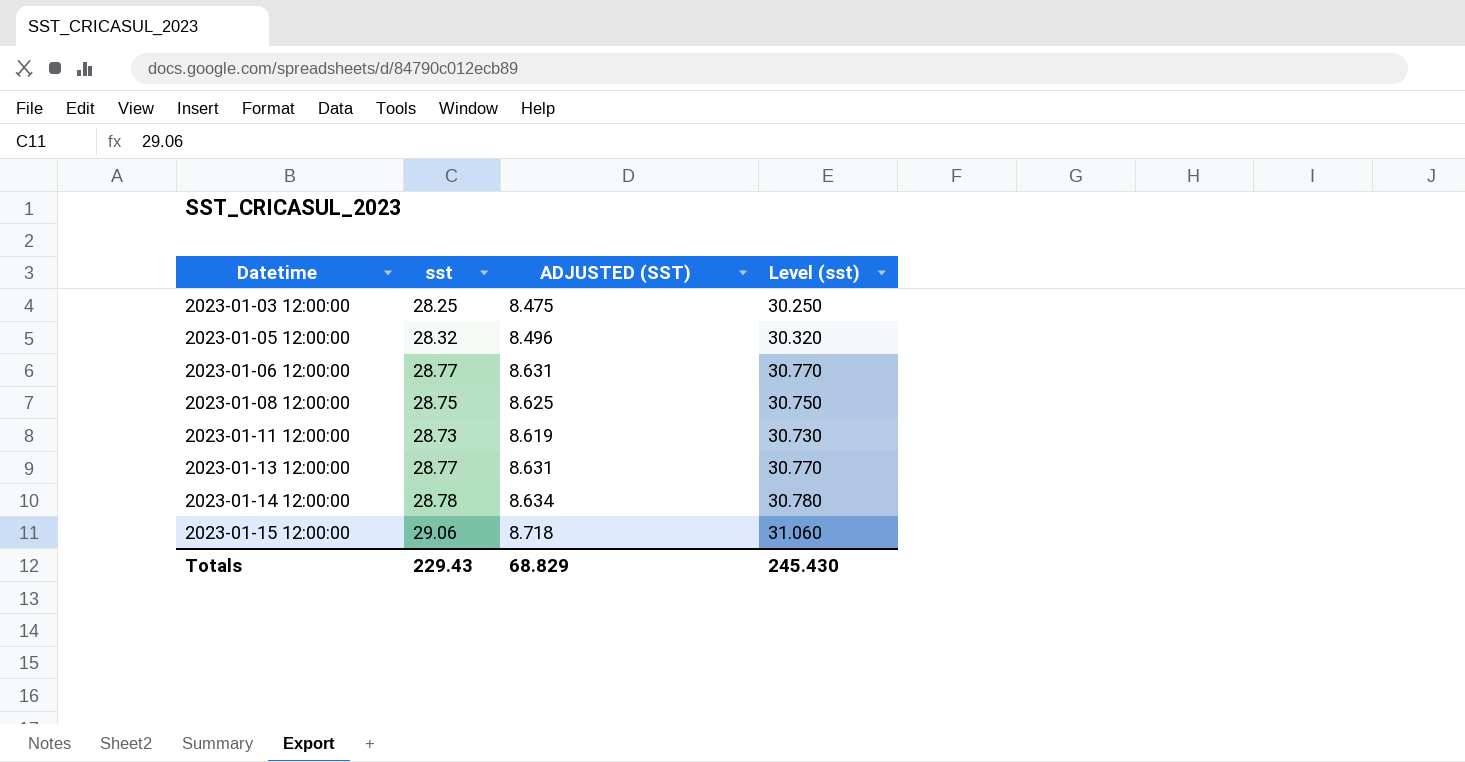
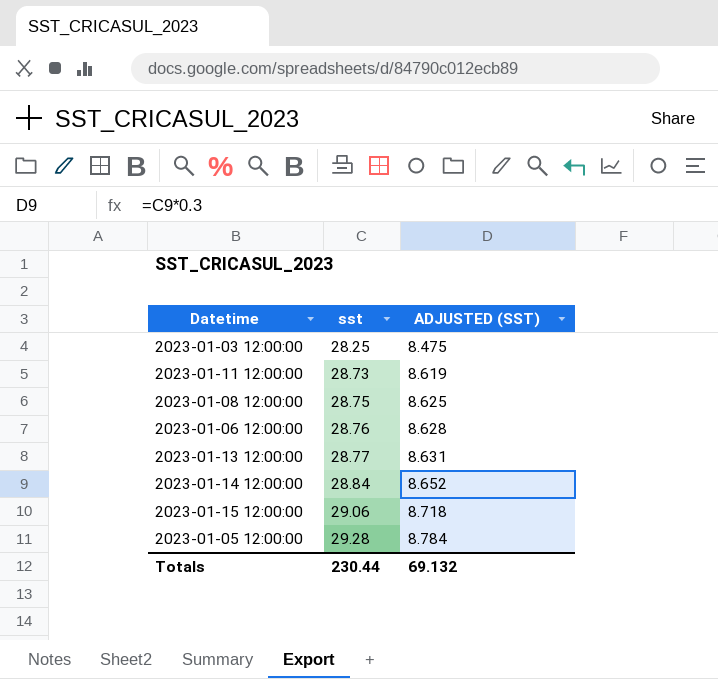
row order: Datetime ascending -> sst ascending
column Level (sst) | formula: [sst] + 2 -> none
2023-01-06 12:00:00 | sst: 28.77 -> 28.76
2023-01-06 12:00:00 | ADJUSTED (SST): 8.631 -> 8.628
2023-01-14 12:00:00 | sst: 28.78 -> 28.84
2023-01-14 12:00:00 | ADJUSTED (SST): 8.634 -> 8.652
2023-01-05 12:00:00 | sst: 28.32 -> 29.28
2023-01-05 12:00:00 | ADJUSTED (SST): 8.496 -> 8.784
Totals | sst: 229.43 -> 230.44
Totals | ADJUSTED (SST): 68.829 -> 69.132

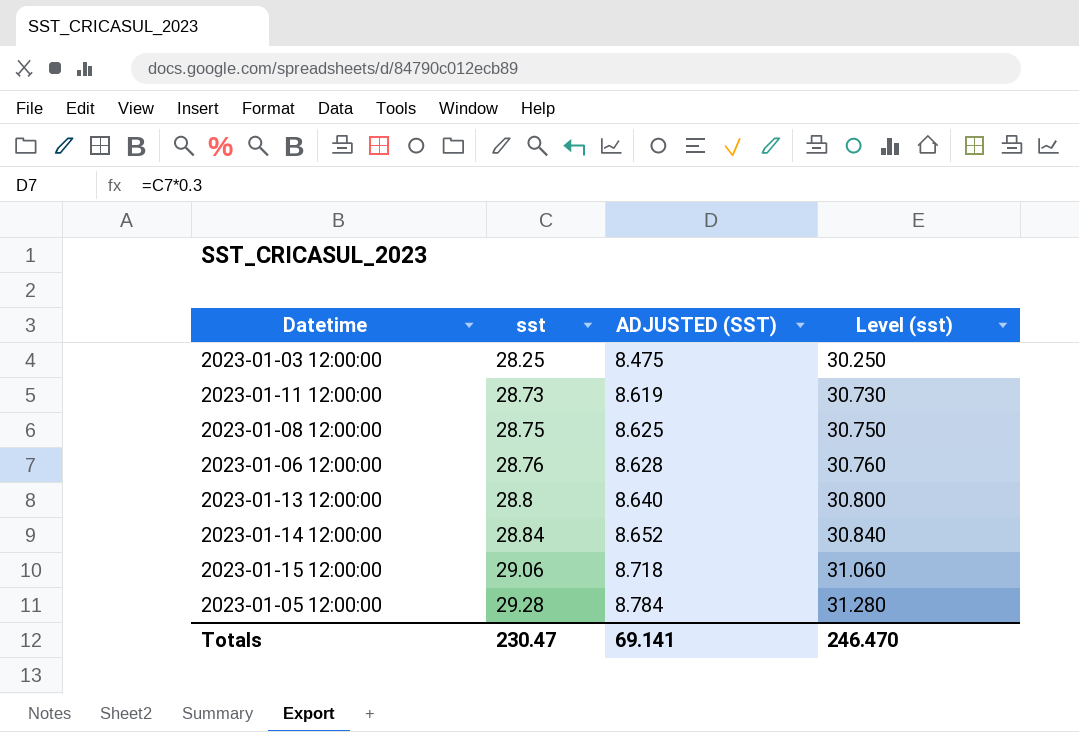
column Level (sst) | formula: none -> [sst] + 2
2023-01-13 12:00:00 | sst: 28.77 -> 28.8
2023-01-13 12:00:00 | ADJUSTED (SST): 8.631 -> 8.640
Totals | sst: 230.44 -> 230.47
Totals | ADJUSTED (SST): 69.132 -> 69.141

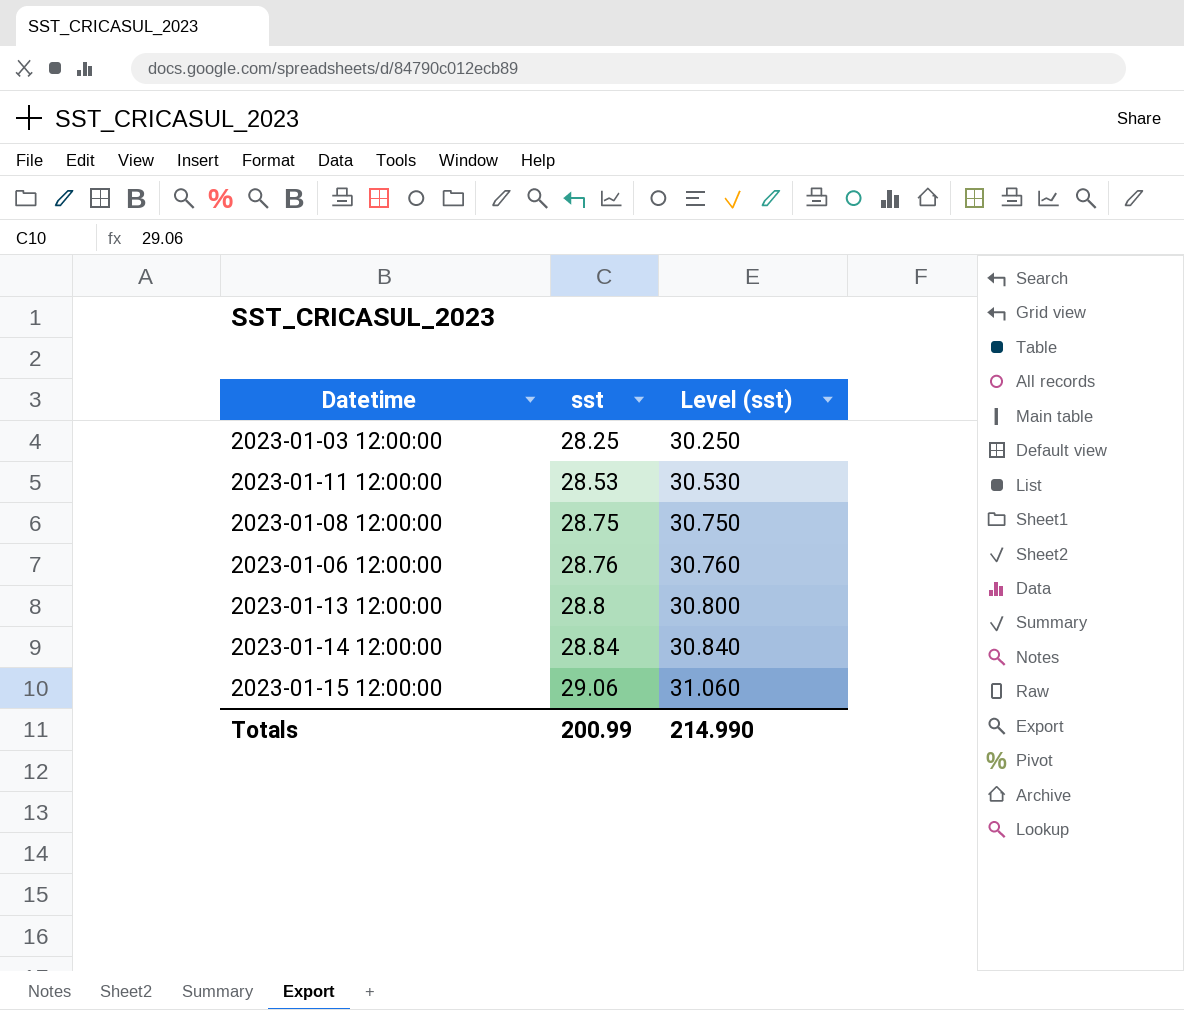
column ADJUSTED (SST) | formula: [sst] * 0.3 -> none
row 2023-01-05 12:00:00: 29.28 | 8.784 | 31.280 -> none
2023-01-11 12:00:00 | sst: 28.73 -> 28.53
2023-01-11 12:00:00 | Level (sst): 30.730 -> 30.530
Totals | sst: 230.47 -> 200.99
Totals | Level (sst): 246.470 -> 214.990

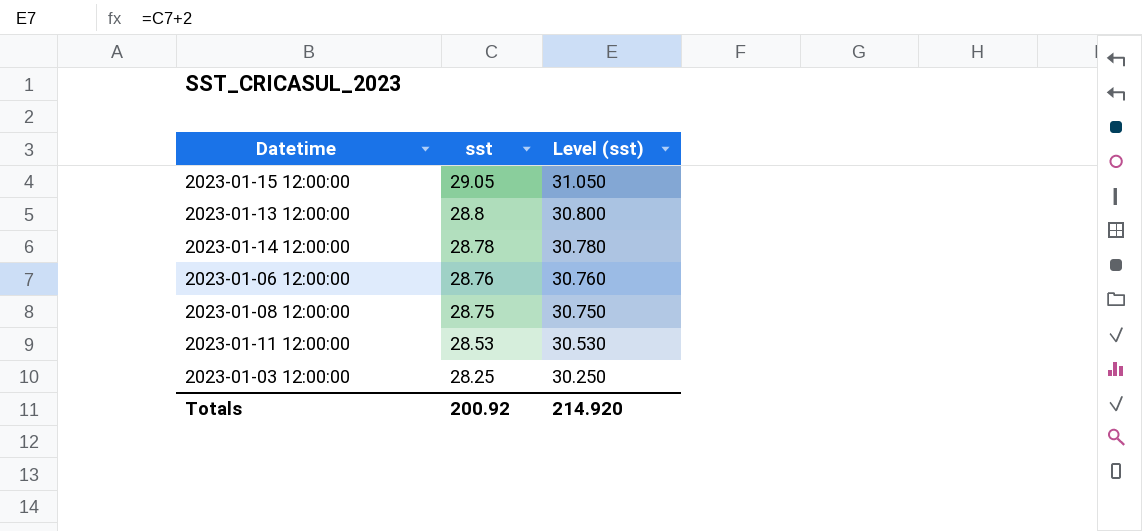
row order: sst ascending -> sst descending
2023-01-15 12:00:00 | sst: 29.06 -> 29.05
2023-01-15 12:00:00 | Level (sst): 31.060 -> 31.050
2023-01-14 12:00:00 | sst: 28.84 -> 28.78
2023-01-14 12:00:00 | Level (sst): 30.840 -> 30.780
Totals | sst: 200.99 -> 200.92
Totals | Level (sst): 214.990 -> 214.920

